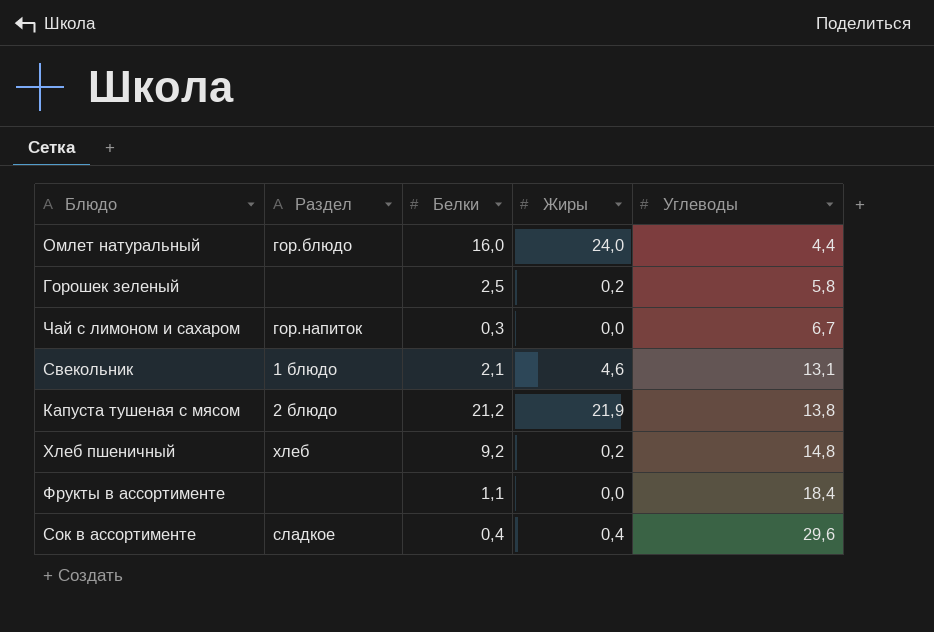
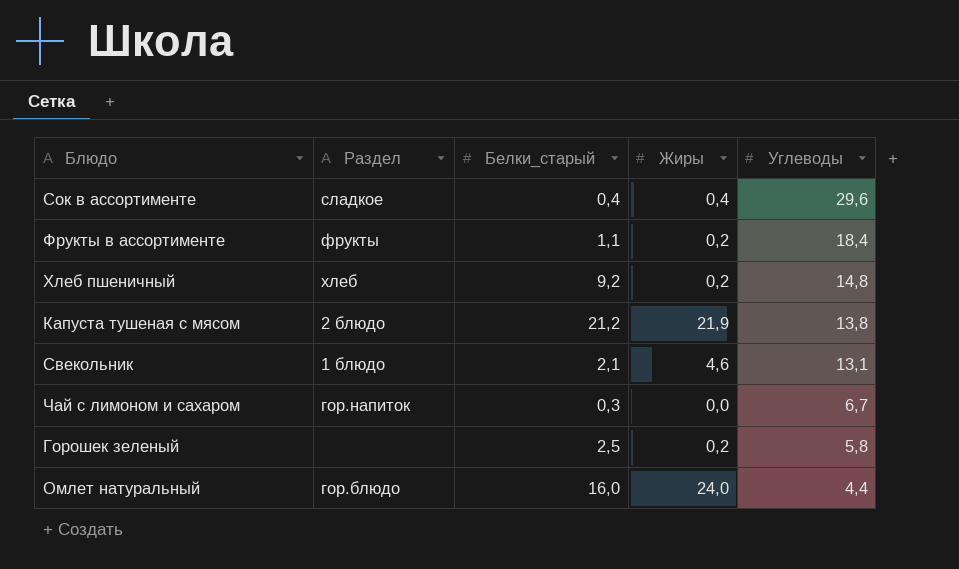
row order: Углеводы ascending -> Углеводы descending
column name: Белки -> Белки_старый
Фрукты в ассортименте | Раздел: none -> фрукты
Фрукты в ассортименте | Жиры: 0,0 -> 0,2

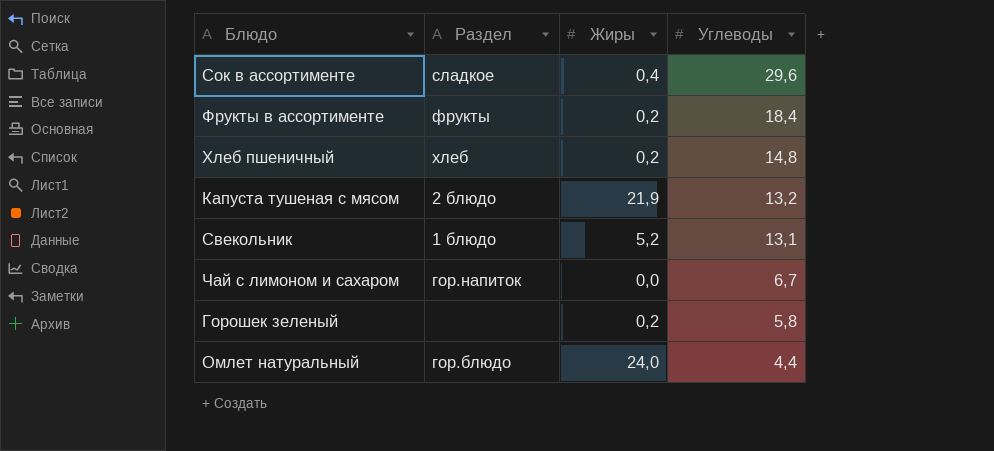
column Белки_старый | position: 3 -> none
Капуста тушеная с мясом | Углеводы: 13,8 -> 13,2
Свекольник | Жиры: 4,6 -> 5,2

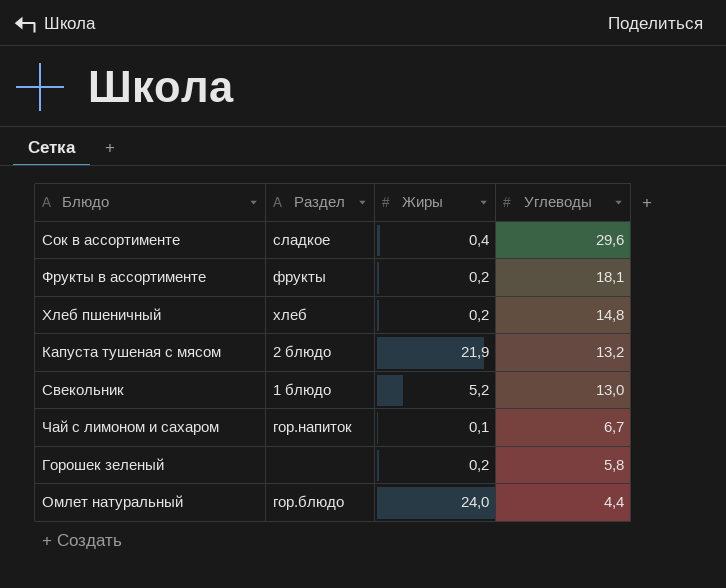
Фрукты в ассортименте | Углеводы: 18,4 -> 18,1
Свекольник | Углеводы: 13,1 -> 13,0
Чай с лимоном и сахаром | Жиры: 0,0 -> 0,1

